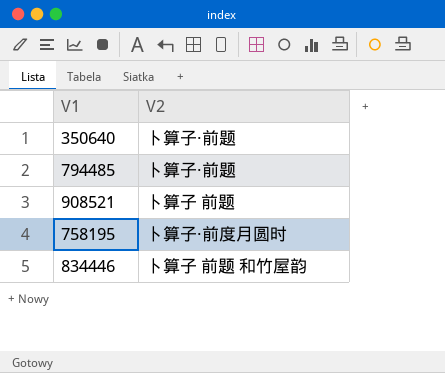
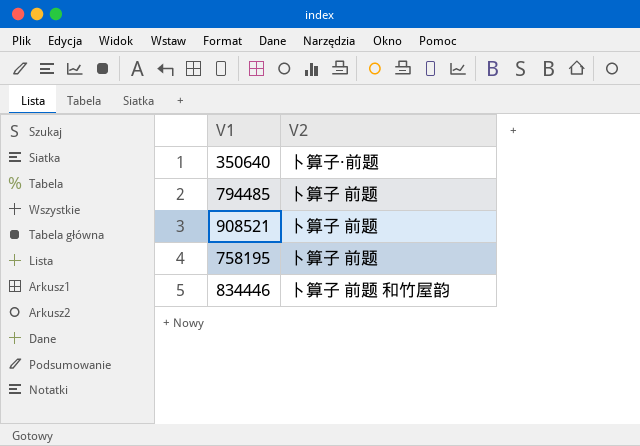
794485 | V2: 卜算子·前题 -> 卜算子 前题
758195 | V2: 卜算子·前度月圆时 -> 卜算子 前题

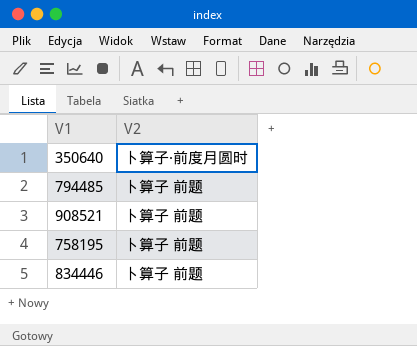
350640 | V2: 卜算子·前题 -> 卜算子·前度月圆时
834446 | V2: 卜算子 前题 和竹屋韵 -> 卜算子 前题

